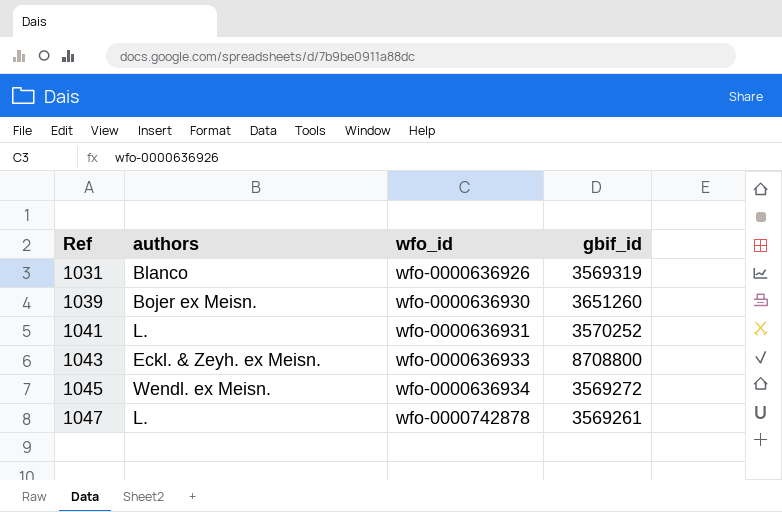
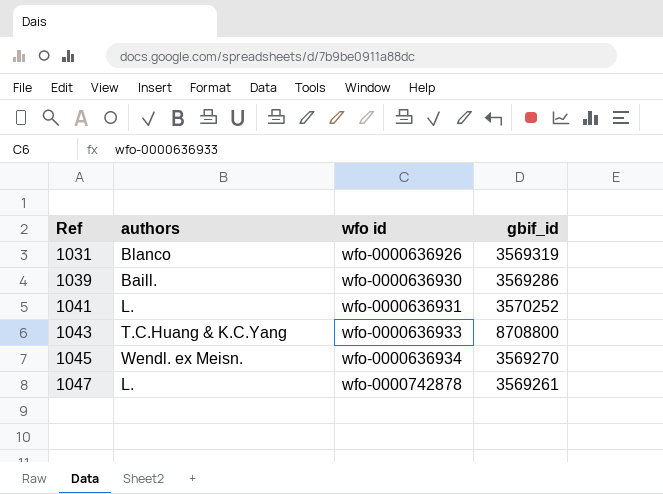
column name: wfo_id -> wfo id
1039 | authors: Bojer ex Meisn. -> Baill.
1039 | gbif_id: 3651260 -> 3569286
1043 | authors: Eckl. & Zeyh. ex Meisn. -> T.C.Huang & K.C.Yang
1045 | gbif_id: 3569272 -> 3569270

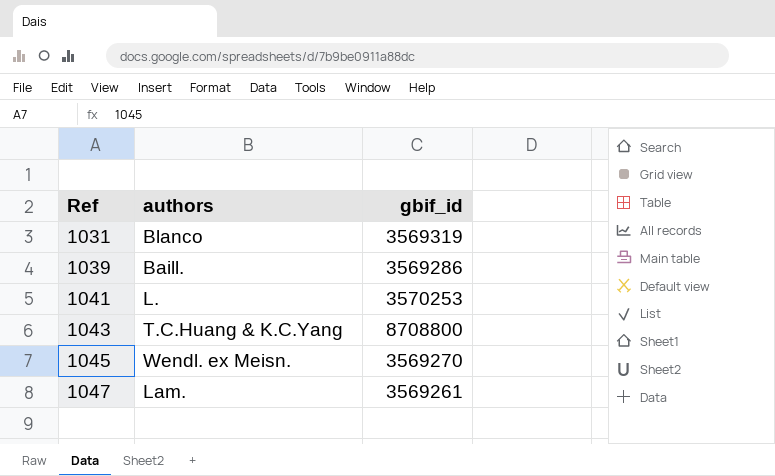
column wfo id | position: 3 -> none
1041 | gbif_id: 3570252 -> 3570253
1047 | authors: L. -> Lam.

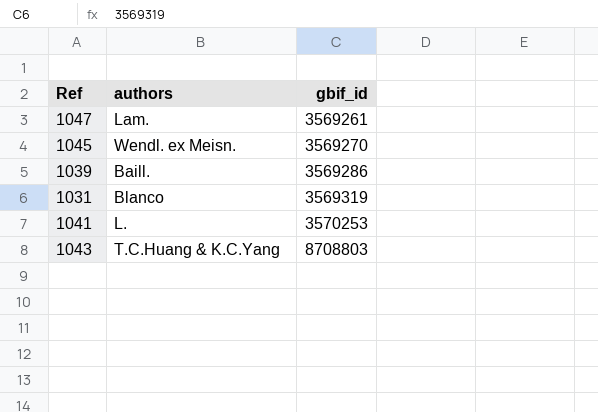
row order: Ref ascending -> gbif_id ascending
1043 | gbif_id: 8708800 -> 8708803

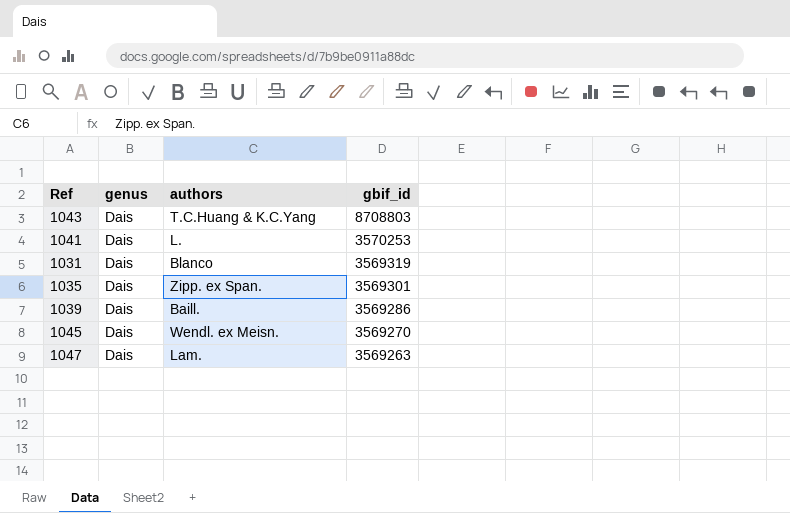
row order: gbif_id ascending -> gbif_id descending
column genus | position: none -> 2
row 1035: none -> Dais | Zipp. ex Span. | 3569301
1047 | gbif_id: 3569261 -> 3569263

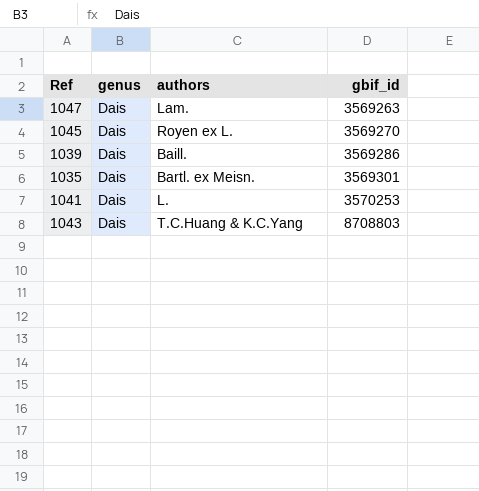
row order: gbif_id descending -> gbif_id ascending
row 1031: Dais | Blanco | 3569319 -> none
1045 | authors: Wendl. ex Meisn. -> Royen ex L.
1035 | authors: Zipp. ex Span. -> Bartl. ex Meisn.

